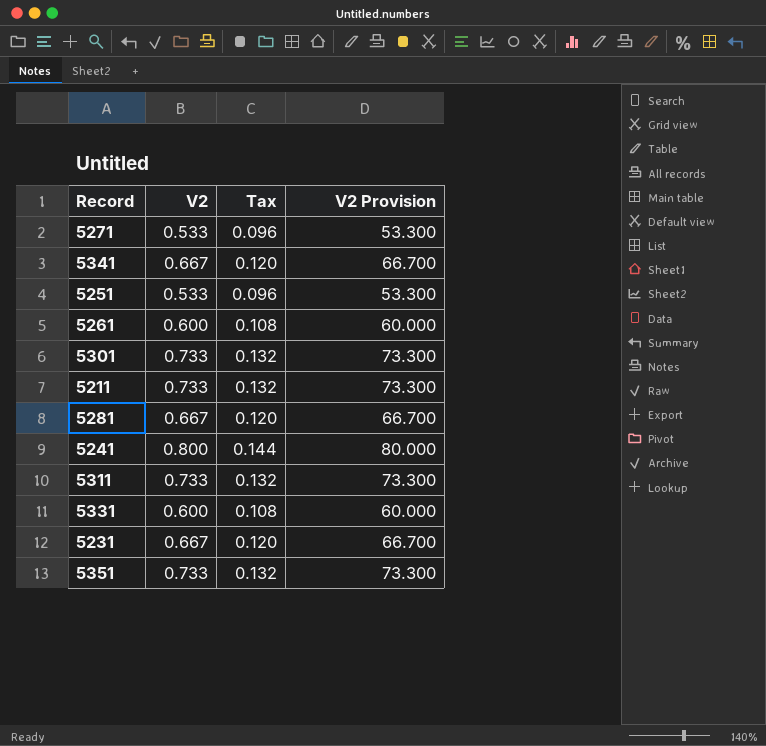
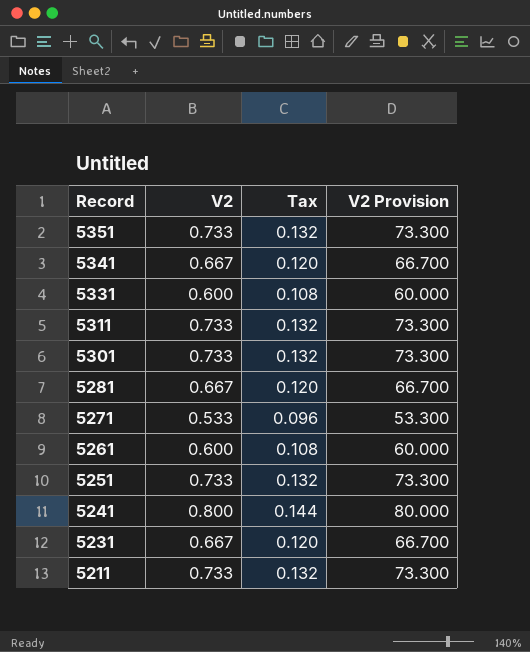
row order: none -> Record descending
5251 | V2: 0.533 -> 0.733
5251 | Tax: 0.096 -> 0.132
5251 | V2 Provision: 53.300 -> 73.300

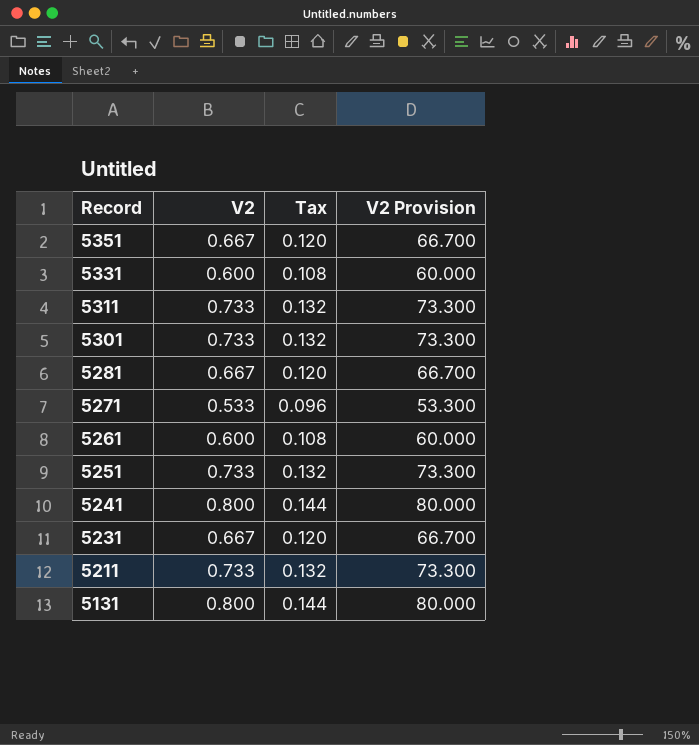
row 5341: 0.667 | 0.120 | 66.700 -> none
5351 | V2: 0.733 -> 0.667
5351 | Tax: 0.132 -> 0.120
5351 | V2 Provision: 73.300 -> 66.700
row 5131: none -> 0.800 | 0.144 | 80.000

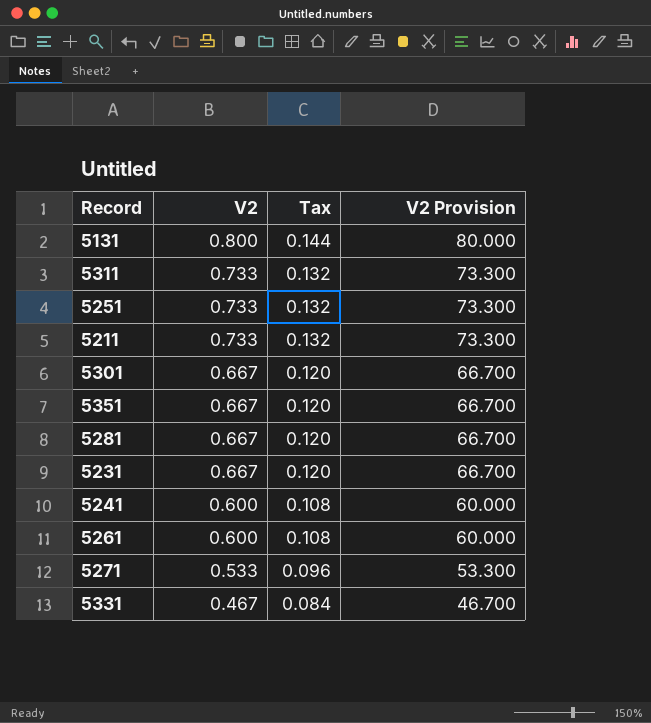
row order: Record descending -> V2 descending
5301 | V2: 0.733 -> 0.667
5301 | Tax: 0.132 -> 0.120
5301 | V2 Provision: 73.300 -> 66.700
5241 | V2: 0.800 -> 0.600
5241 | Tax: 0.144 -> 0.108
5241 | V2 Provision: 80.000 -> 60.000
5331 | V2: 0.600 -> 0.467
5331 | Tax: 0.108 -> 0.084
5331 | V2 Provision: 60.000 -> 46.700

